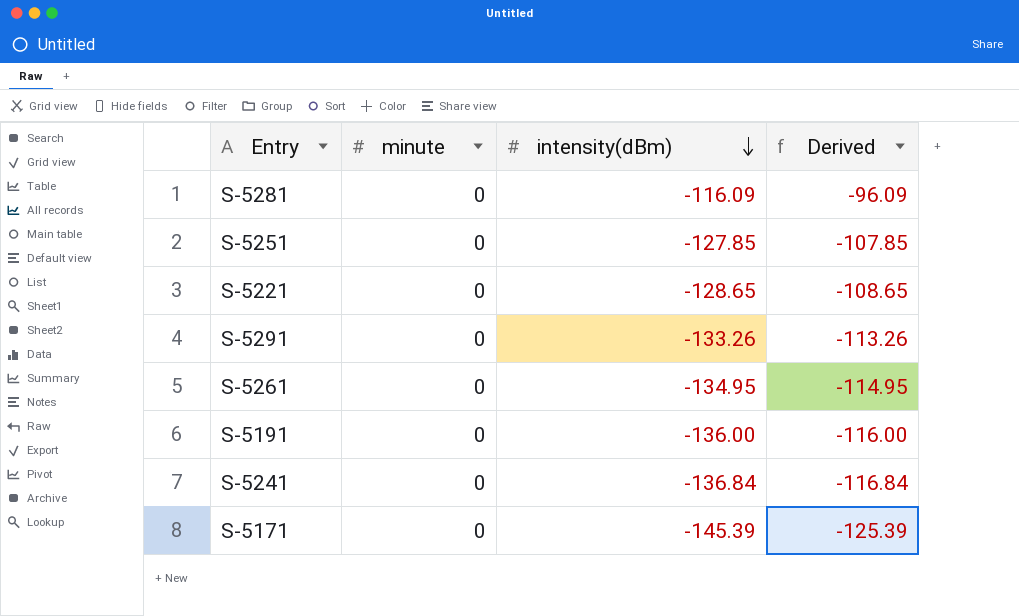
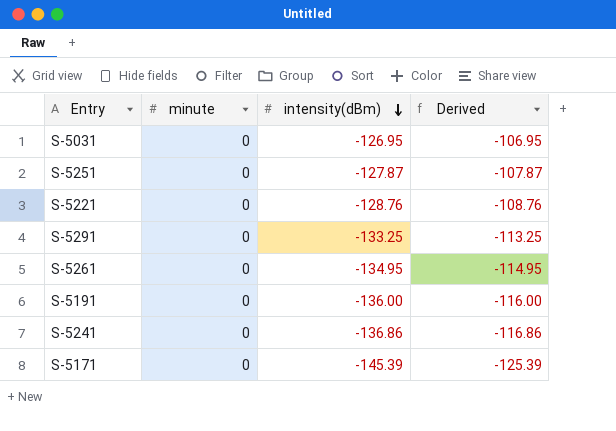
row S-5281: 0 | -116.09 | -96.09 -> none
row S-5031: none -> 0 | -126.95 | -106.95
S-5251 | intensity(dBm): -127.85 -> -127.87
S-5251 | Derived: -107.85 -> -107.87
S-5221 | intensity(dBm): -128.65 -> -128.76
S-5221 | Derived: -108.65 -> -108.76
S-5291 | intensity(dBm): -133.26 -> -133.25
S-5291 | Derived: -113.26 -> -113.25
S-5241 | intensity(dBm): -136.84 -> -136.86
S-5241 | Derived: -116.84 -> -116.86

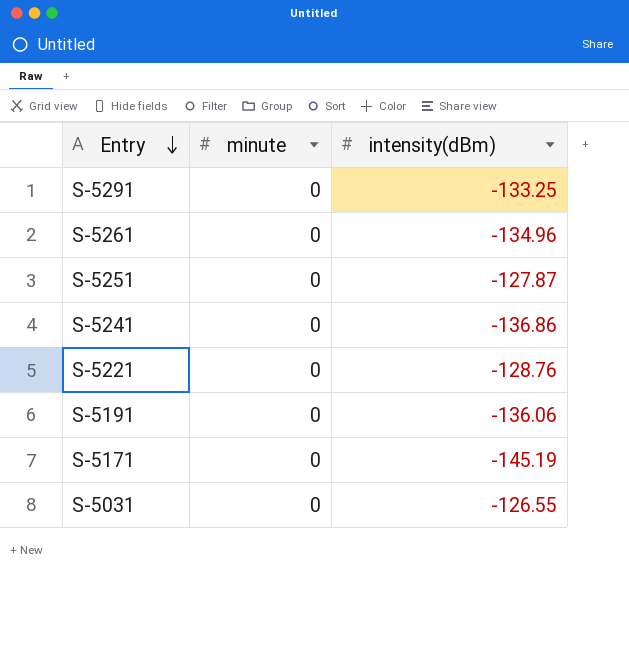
row order: intensity(dBm) descending -> Entry descending
column Derived | formula: [intensity(dBm)] + 20 -> none
S-5261 | intensity(dBm): -134.95 -> -134.96
S-5191 | intensity(dBm): -136.00 -> -136.06
S-5171 | intensity(dBm): -145.39 -> -145.19
S-5031 | intensity(dBm): -126.95 -> -126.55

